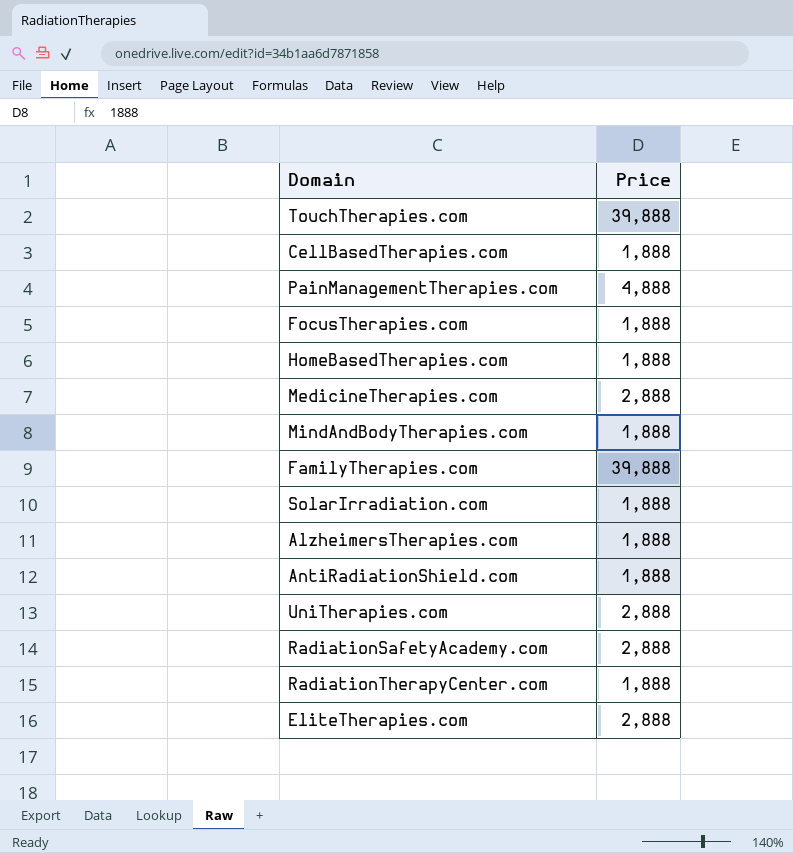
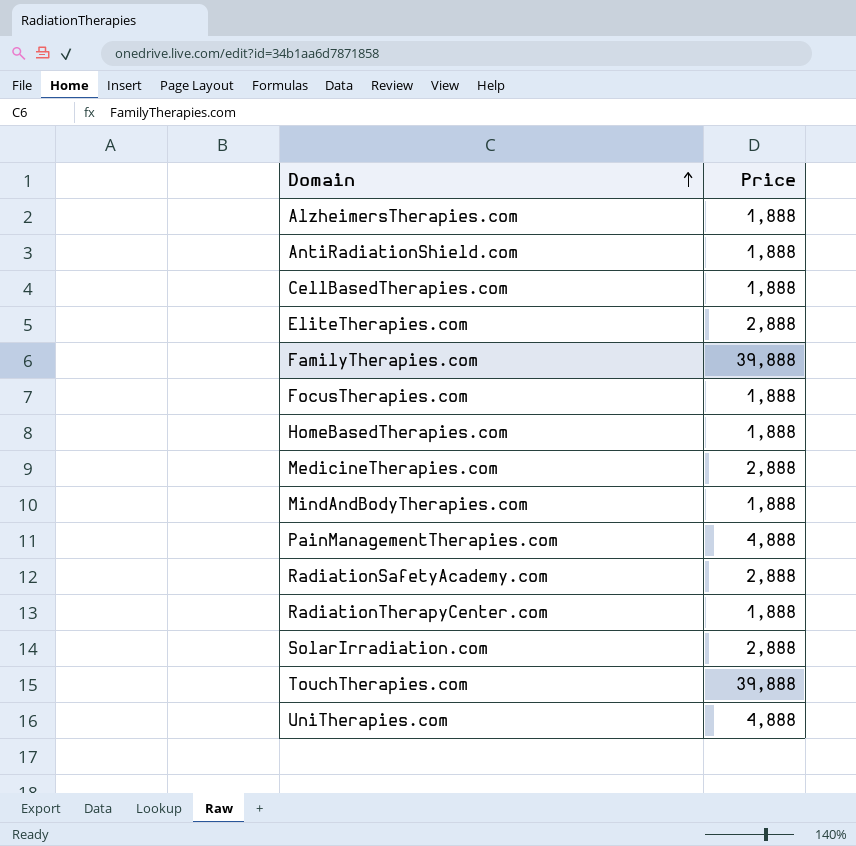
row order: none -> Domain ascending
SolarIrradiation.com | Price: 1,888 -> 2,888
UniTherapies.com | Price: 2,888 -> 4,888

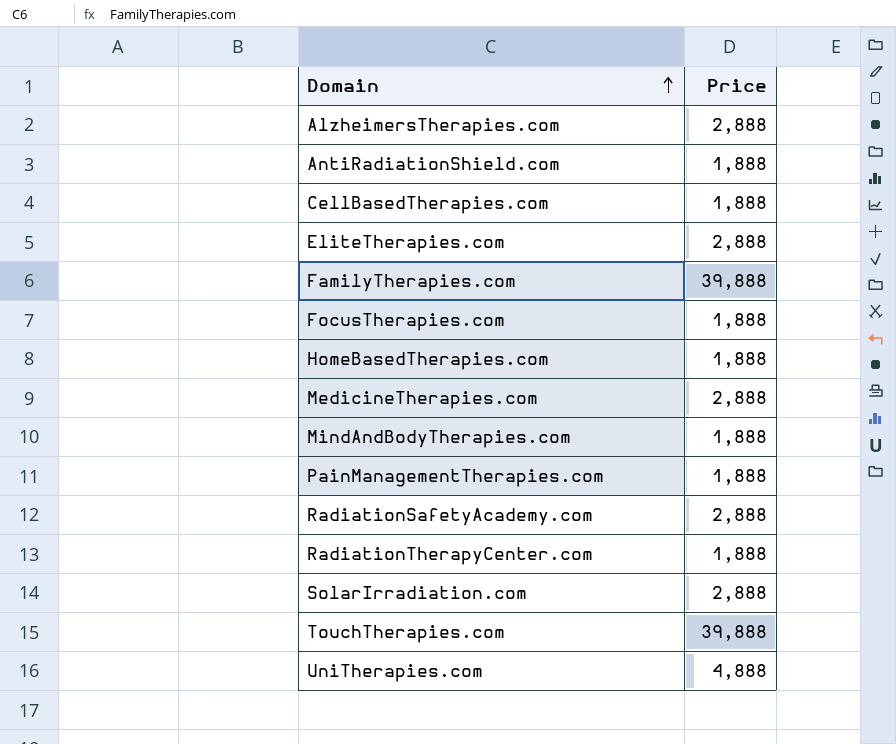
AlzheimersTherapies.com | Price: 1,888 -> 2,888
PainManagementTherapies.com | Price: 4,888 -> 1,888

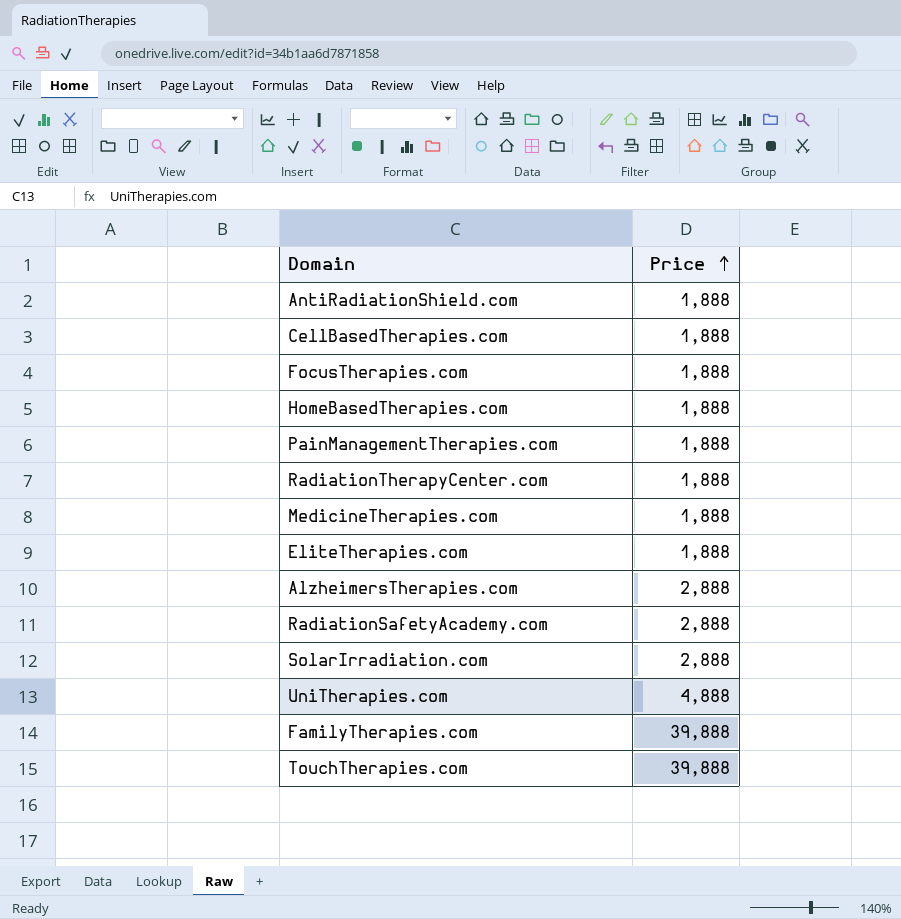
row order: Domain ascending -> Price ascending
row MindAndBodyTherapies.com: 1,888 -> none
MedicineTherapies.com | Price: 2,888 -> 1,888
EliteTherapies.com | Price: 2,888 -> 1,888

